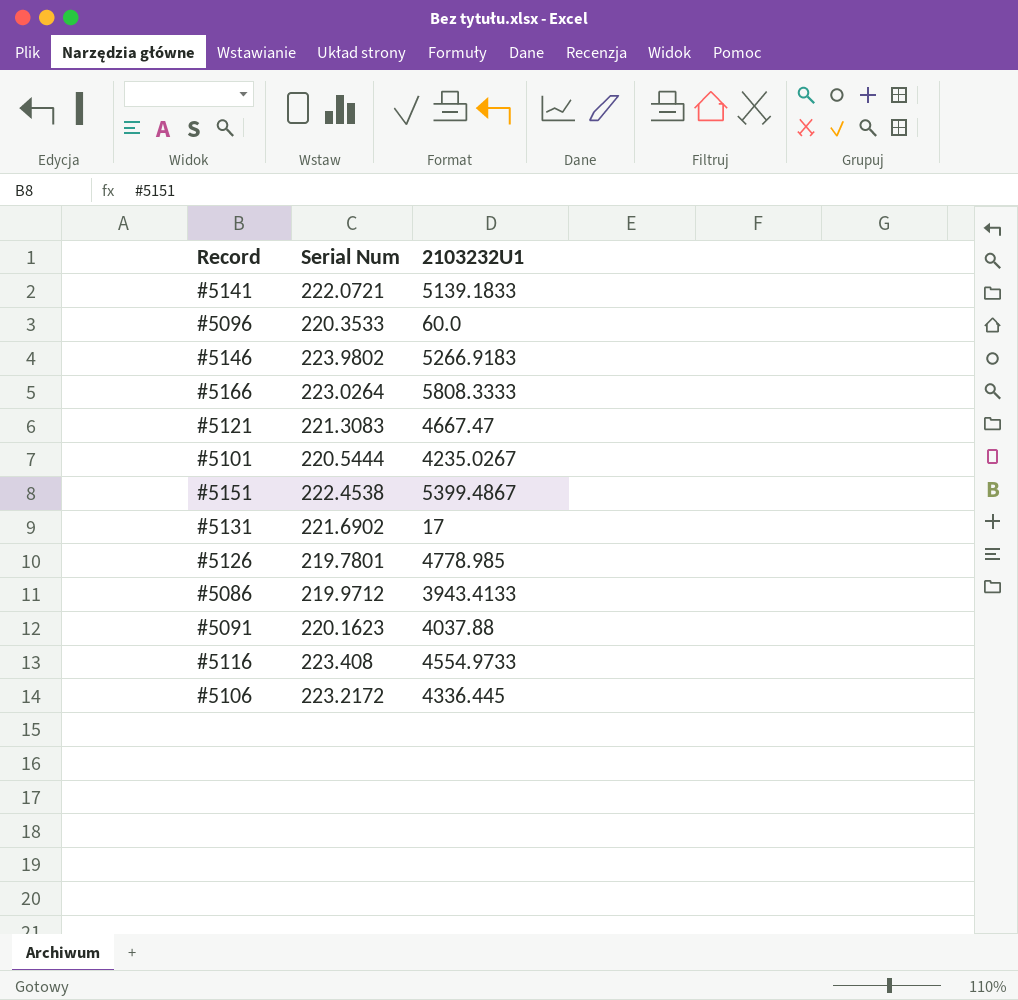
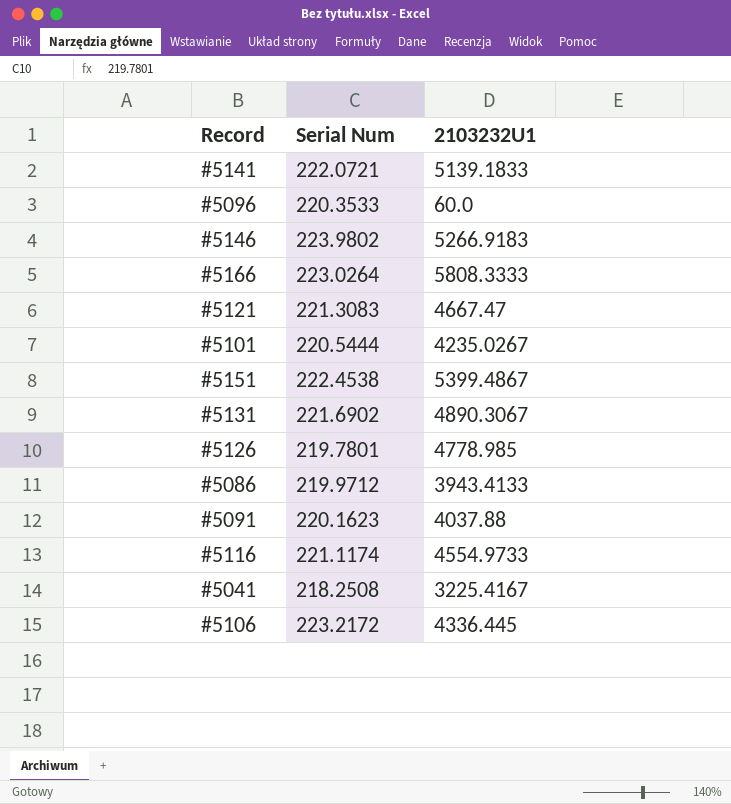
#5131 | 2103232U1: 17 -> 4890.3067
#5116 | Serial Num: 223.408 -> 221.1174
row #5041: none -> 218.2508 | 3225.4167

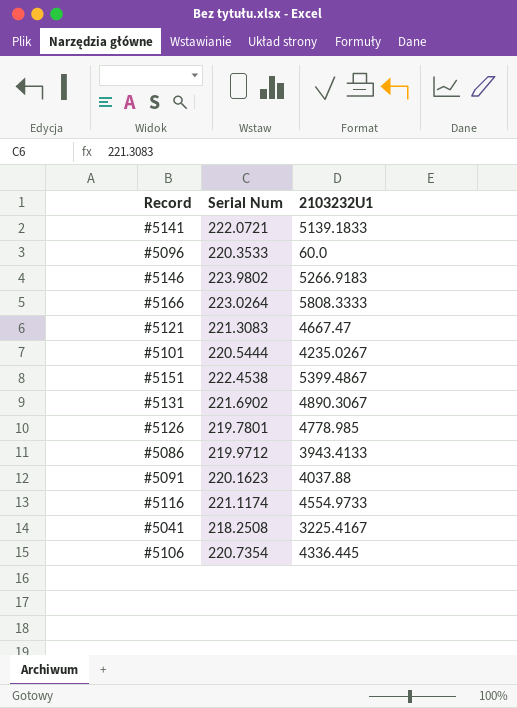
#5106 | Serial Num: 223.2172 -> 220.7354

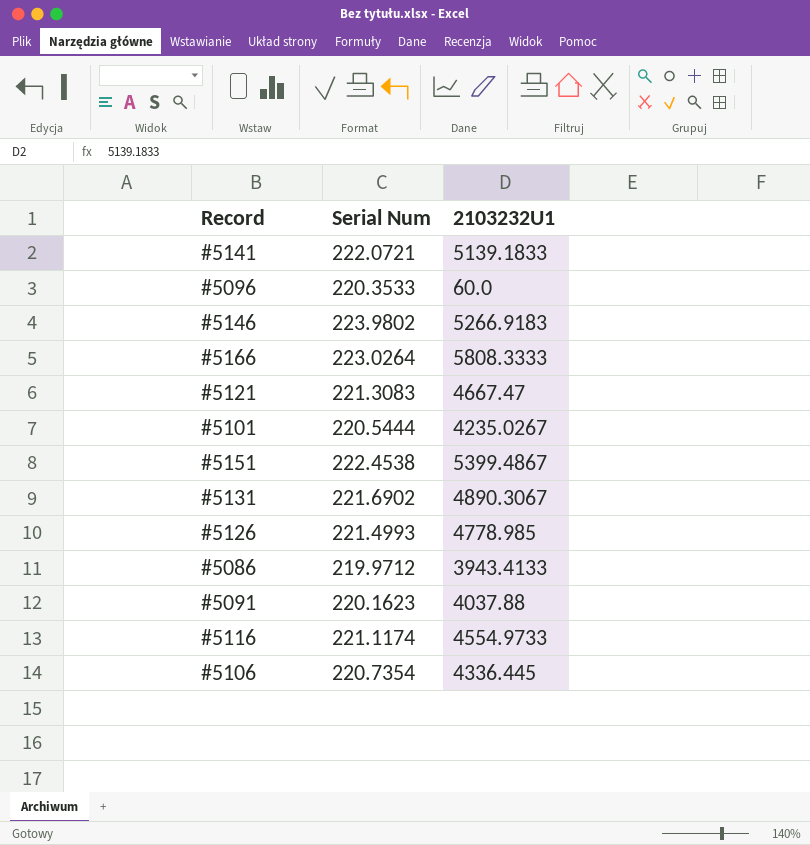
row #5041: 218.2508 | 3225.4167 -> none
#5126 | Serial Num: 219.7801 -> 221.4993

